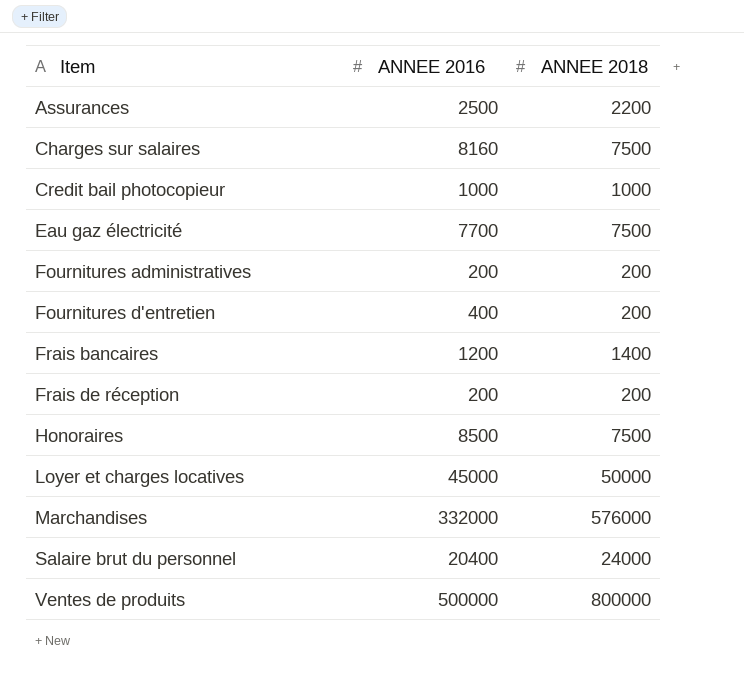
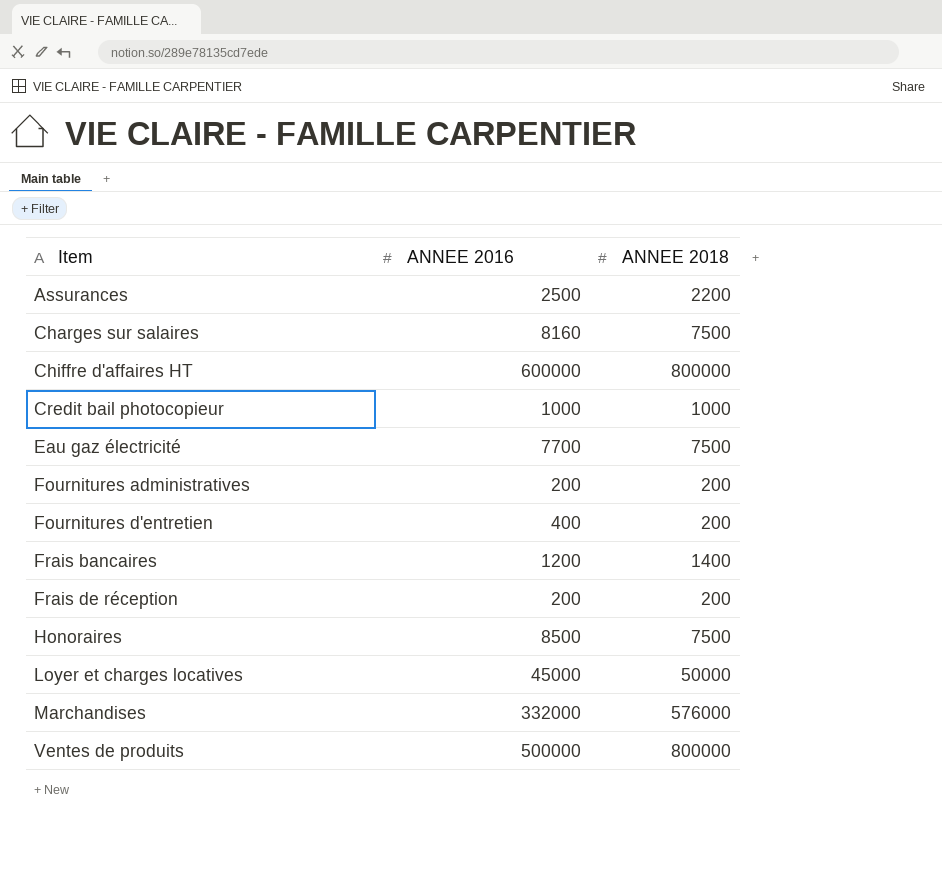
row Salaire brut du personnel: 20400 | 24000 -> none
row Chiffre d'affaires HT: none -> 600000 | 800000

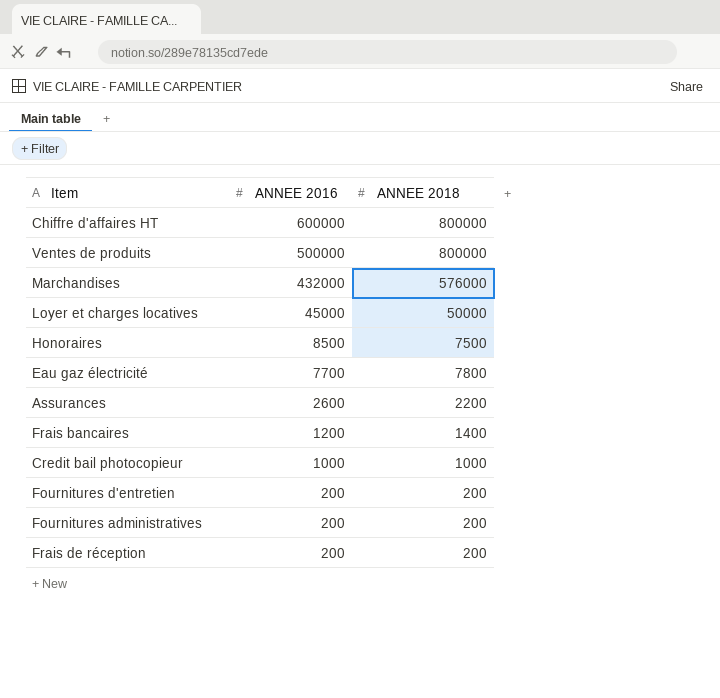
row order: Item ascending -> ANNEE 2016 descending
row Charges sur salaires: 8160 | 7500 -> none
Marchandises | ANNEE 2016: 332000 -> 432000
Eau gaz électricité | ANNEE 2018: 7500 -> 7800
Assurances | ANNEE 2016: 2500 -> 2600
Fournitures d'entretien | ANNEE 2016: 400 -> 200

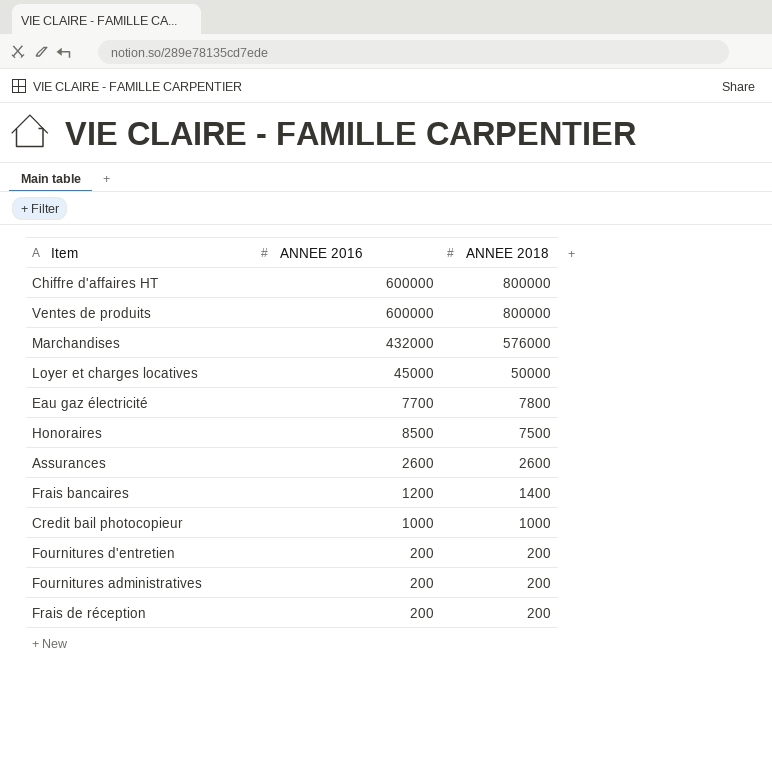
row order: ANNEE 2016 descending -> ANNEE 2018 descending
Ventes de produits | ANNEE 2016: 500000 -> 600000
Assurances | ANNEE 2018: 2200 -> 2600

